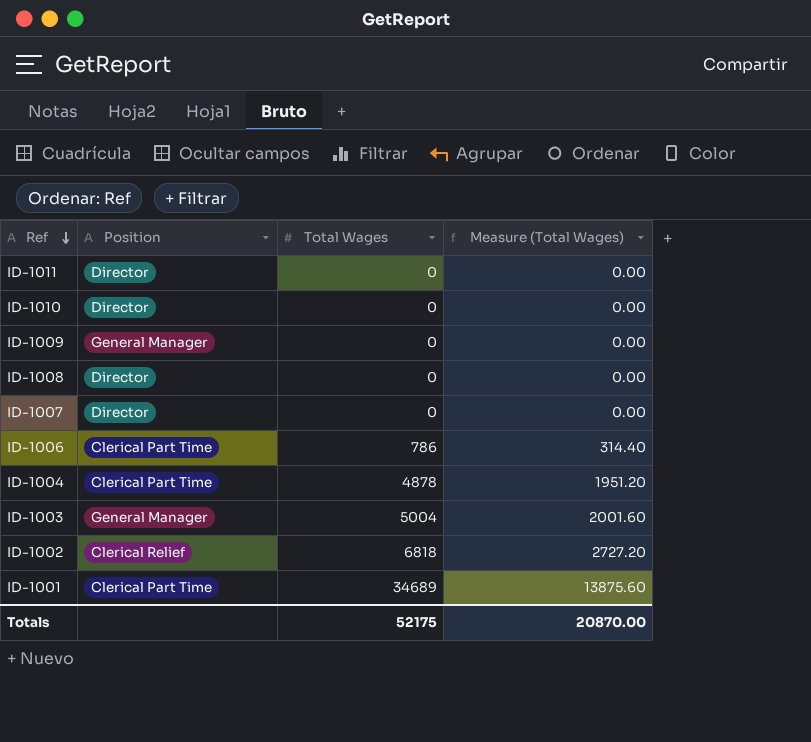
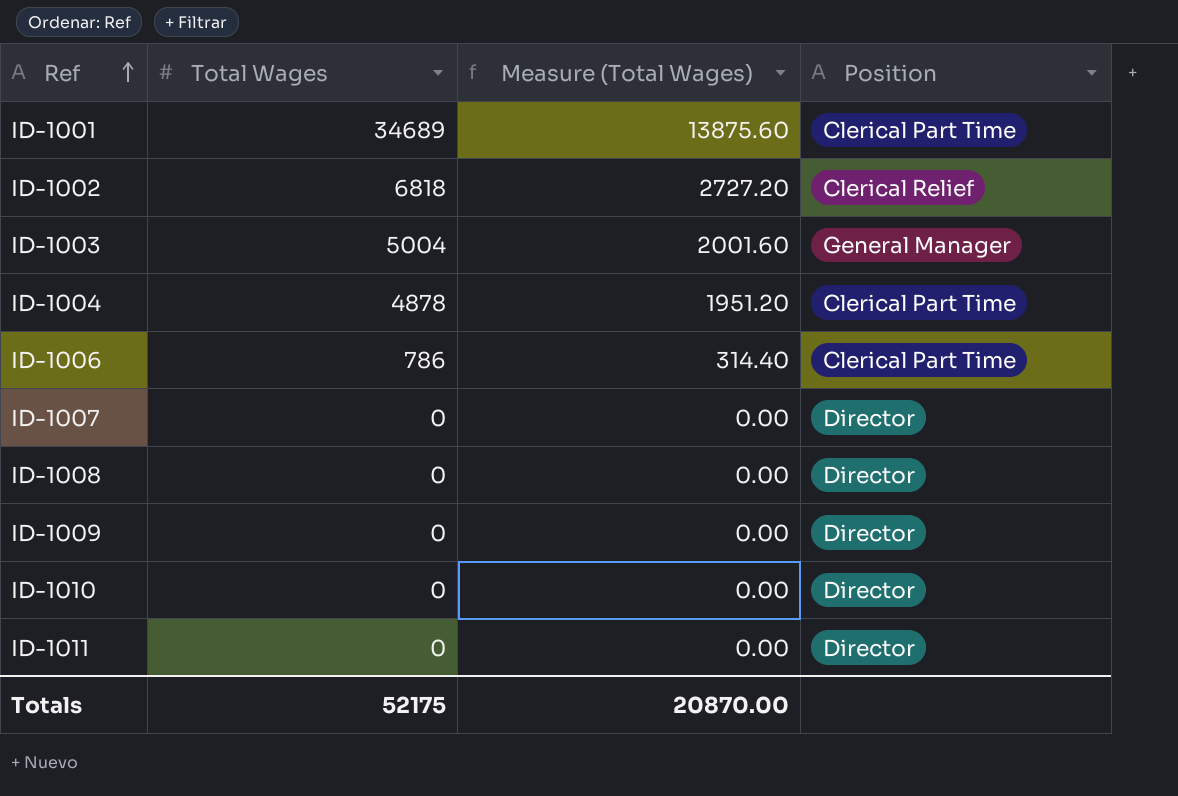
row order: Ref descending -> Ref ascending
column Position | position: 2 -> 4
ID-1009 | Position: General Manager -> Director

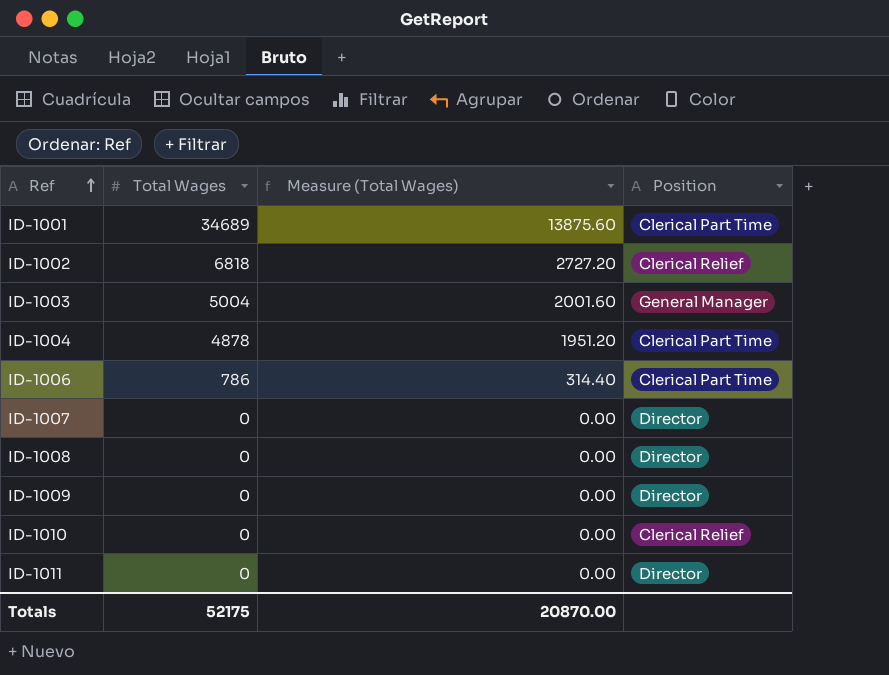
ID-1010 | Position: Director -> Clerical Relief

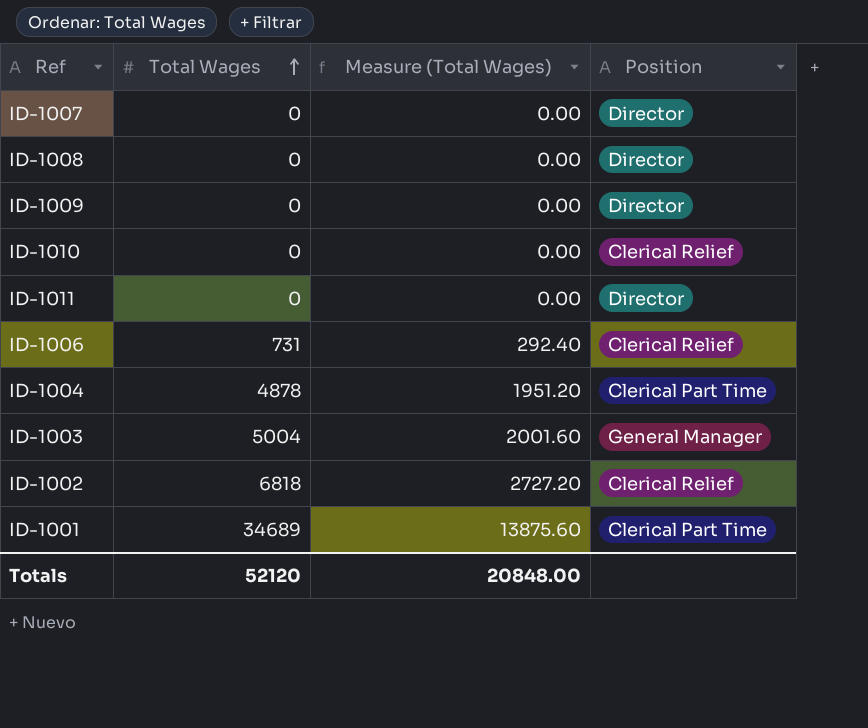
row order: Ref ascending -> Total Wages ascending
ID-1006 | Total Wages: 786 -> 731
ID-1006 | Measure (Total Wages): 314.40 -> 292.40
ID-1006 | Position: Clerical Part Time -> Clerical Relief
Totals | Total Wages: 52175 -> 52120
Totals | Measure (Total Wages): 20870.00 -> 20848.00

